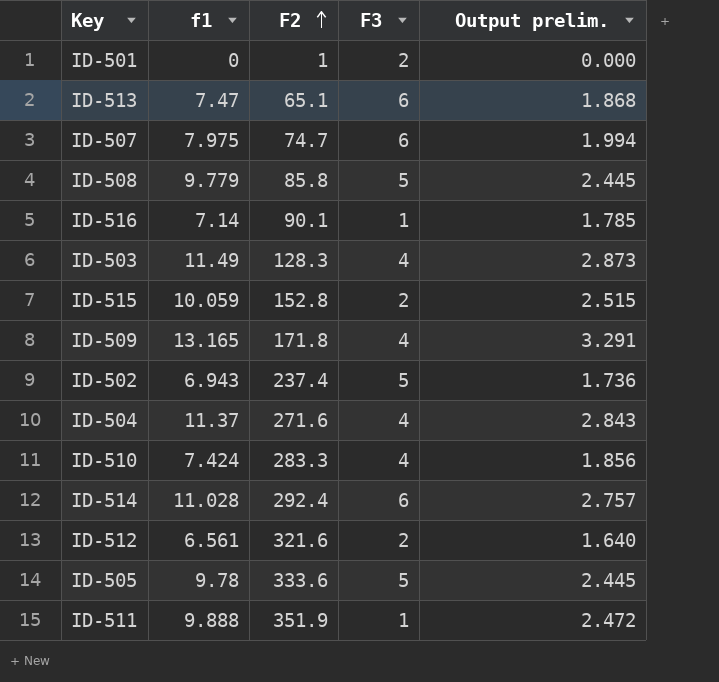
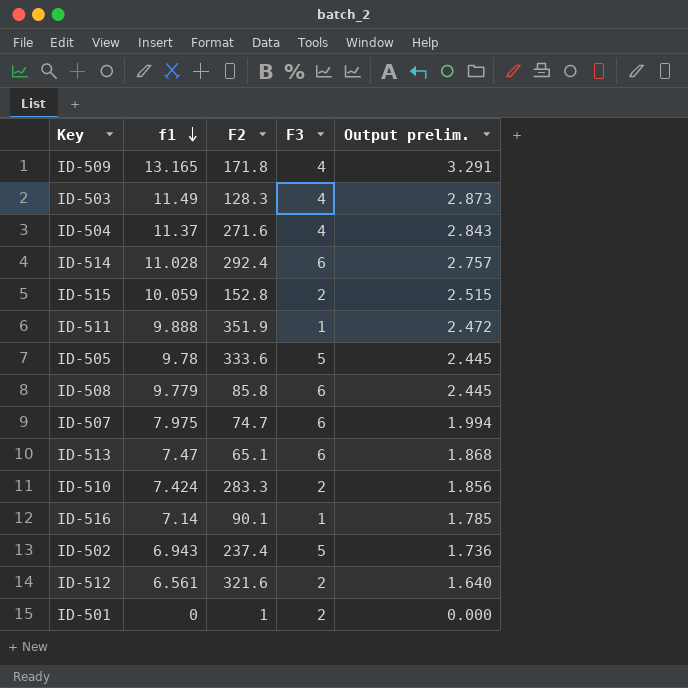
row order: F2 ascending -> f1 descending
ID-508 | F3: 5 -> 6
ID-510 | F3: 4 -> 2

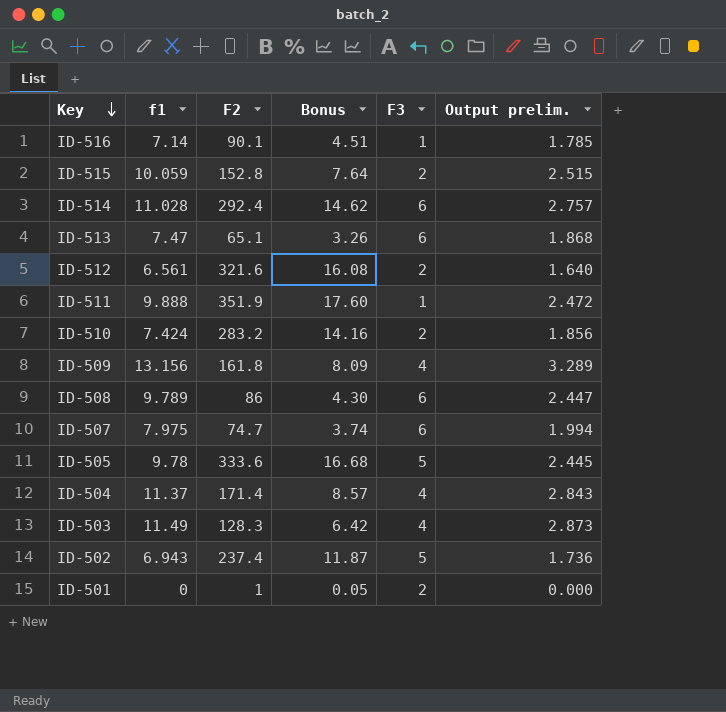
row order: f1 descending -> Key descending
column Bonus | formula: none -> [F2] * 0.05
ID-510 | F2: 283.3 -> 283.2
ID-509 | f1: 13.165 -> 13.156
ID-509 | F2: 171.8 -> 161.8
ID-509 | Output prelim.: 3.291 -> 3.289
ID-508 | f1: 9.779 -> 9.789
ID-508 | F2: 85.8 -> 86
ID-508 | Output prelim.: 2.445 -> 2.447
ID-504 | F2: 271.6 -> 171.4

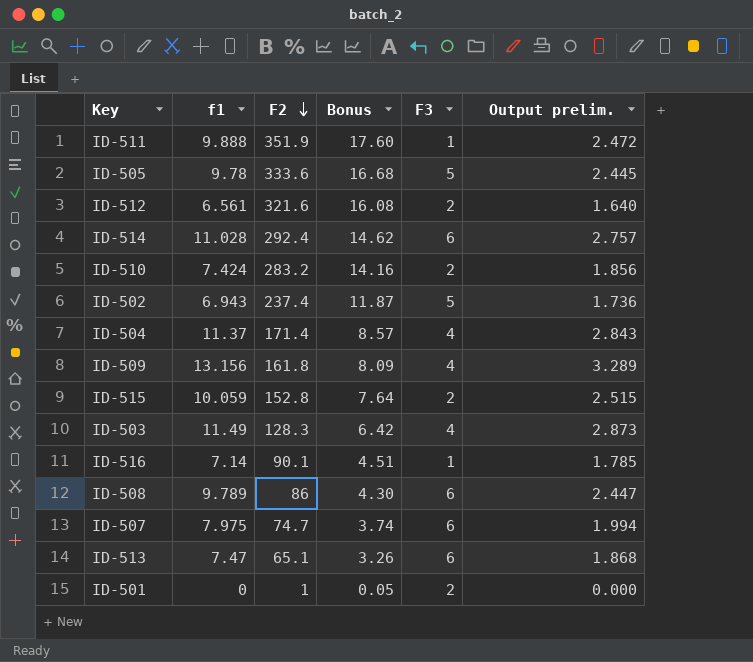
row order: Key descending -> F2 descending

